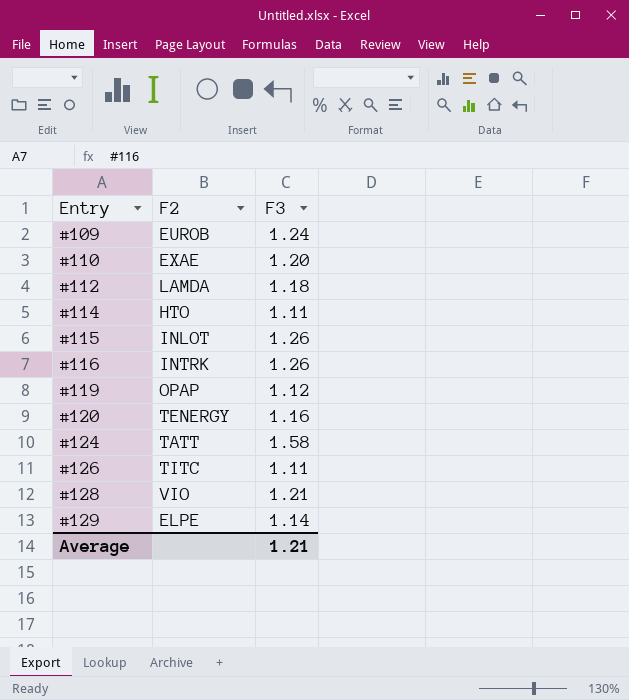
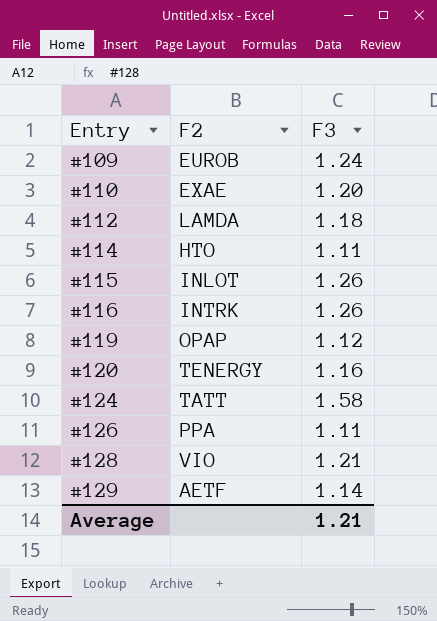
#126 | F2: TITC -> PPA
#129 | F2: ELPE -> AETF

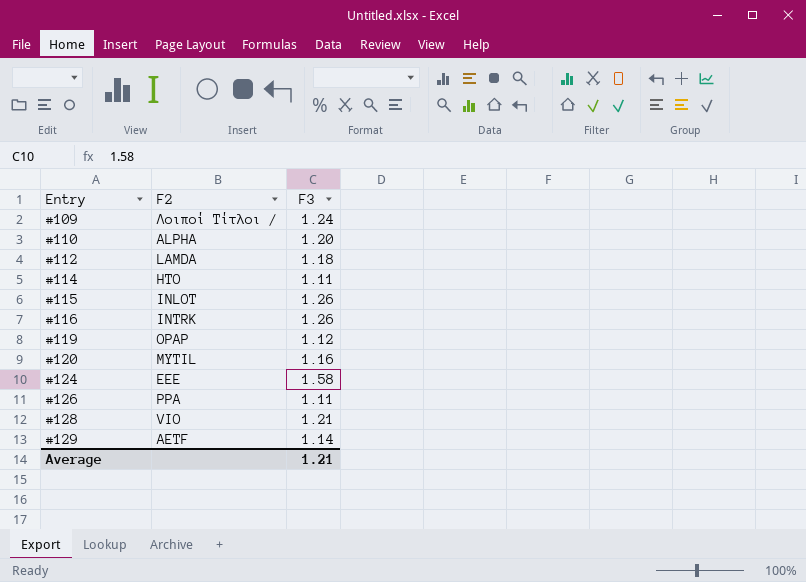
#109 | F2: EUROB -> Λοιποί Τίτλοι /
#110 | F2: EXAE -> ALPHA
#120 | F2: TENERGY -> MYTIL
#124 | F2: TATT -> EEE

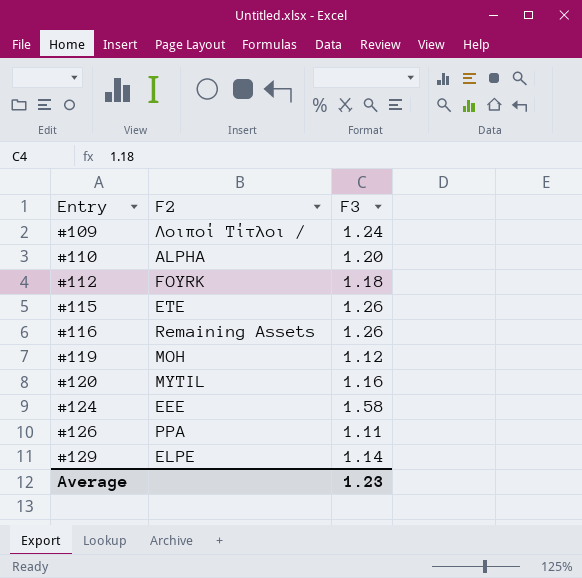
row #114: HTO | 1.11 -> none
row #128: VIO | 1.21 -> none
#112 | F2: LAMDA -> FOYRK
#115 | F2: INLOT -> ETE
#116 | F2: INTRK -> Remaining Assets
#119 | F2: OPAP -> MOH
#129 | F2: AETF -> ELPE
Average | F3: 1.21 -> 1.23

